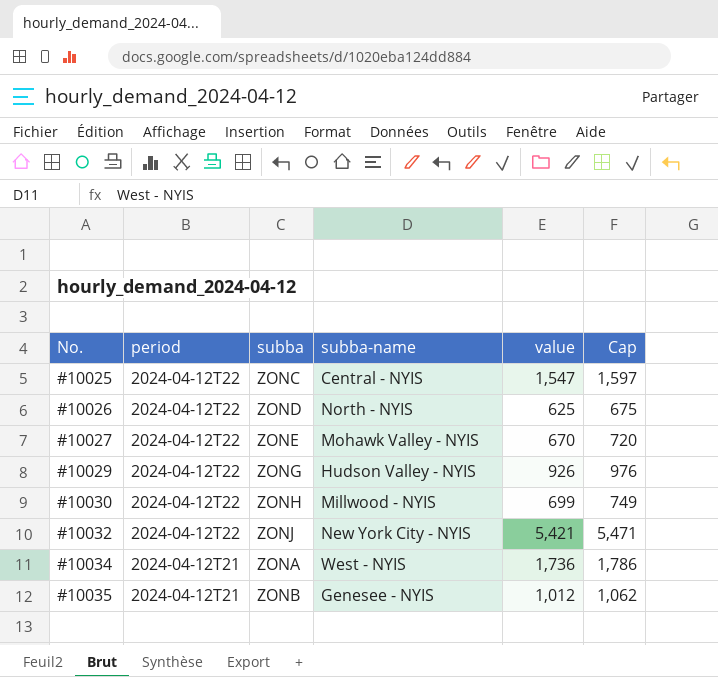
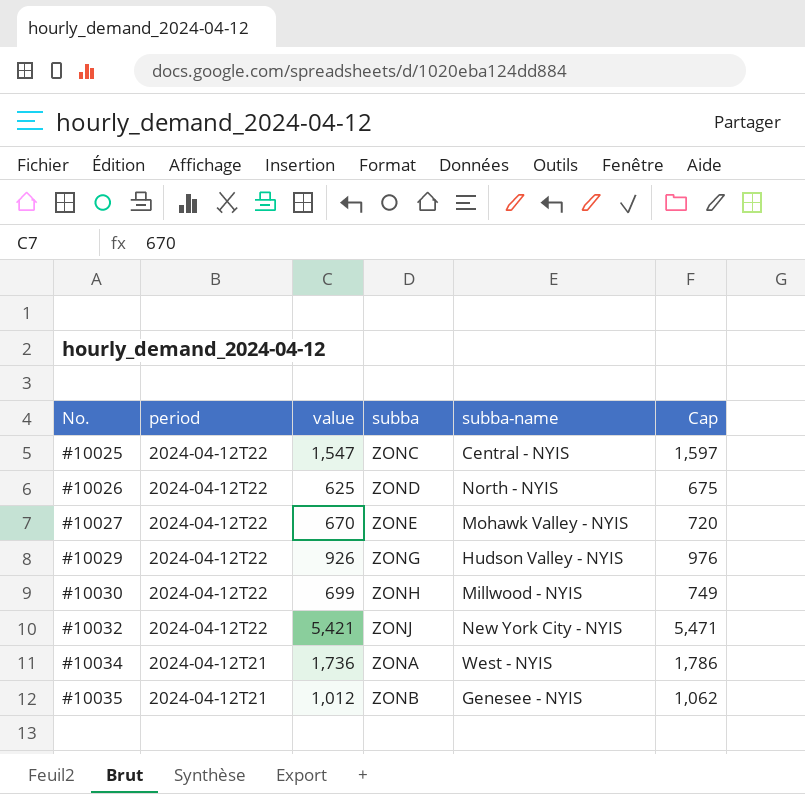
column value | position: 5 -> 3

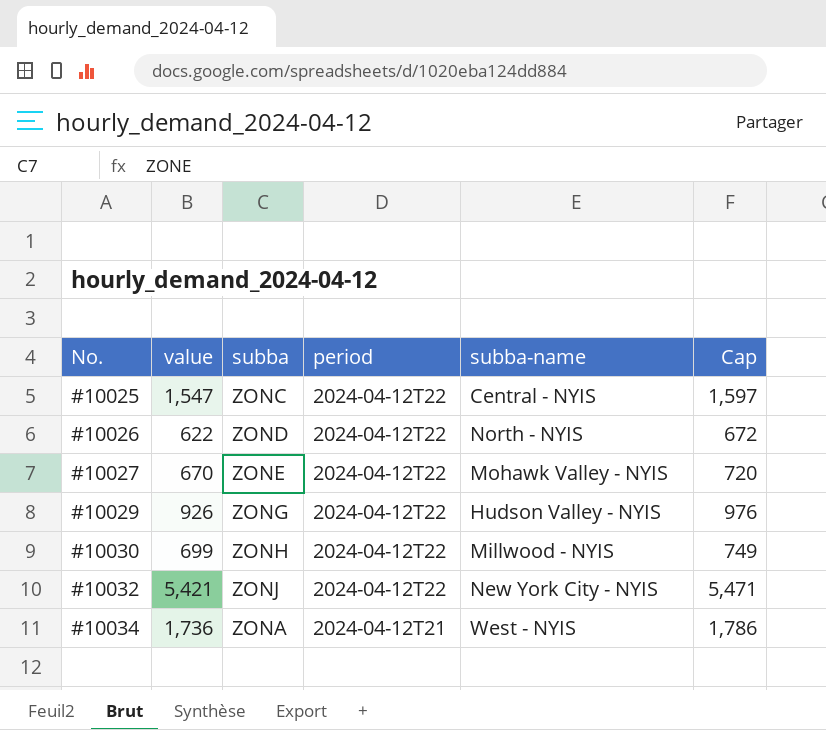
column period | position: 2 -> 4
row #10035: 2024-04-12T21 | 1,012 | ZONB | Genesee - NYIS | 1,062 -> none
#10026 | value: 625 -> 622
#10026 | Cap: 675 -> 672

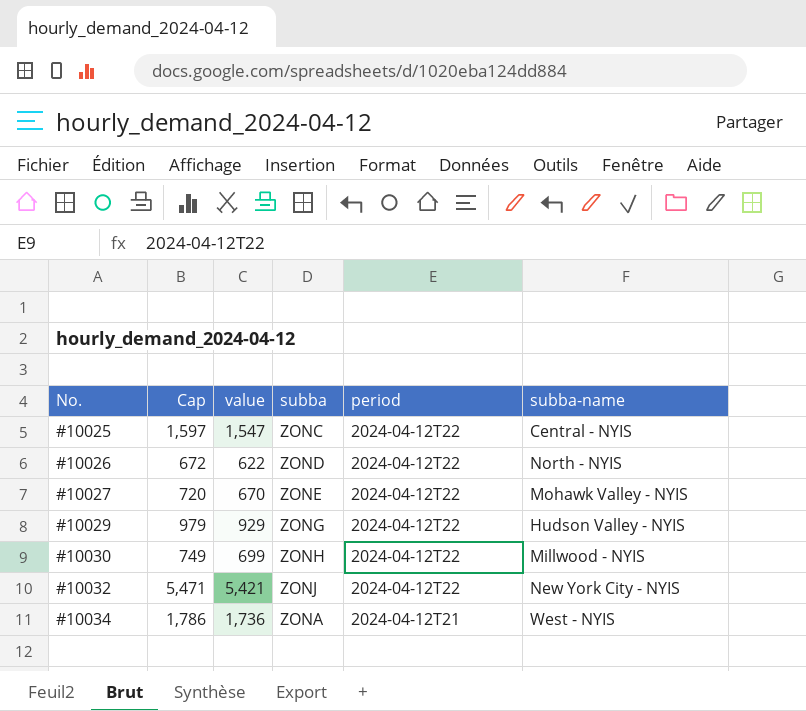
column Cap | position: 6 -> 2
#10029 | Cap: 976 -> 979
#10029 | value: 926 -> 929

